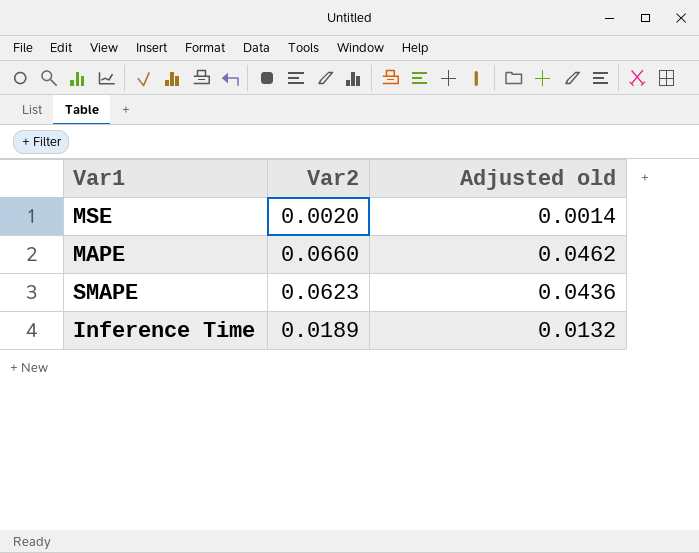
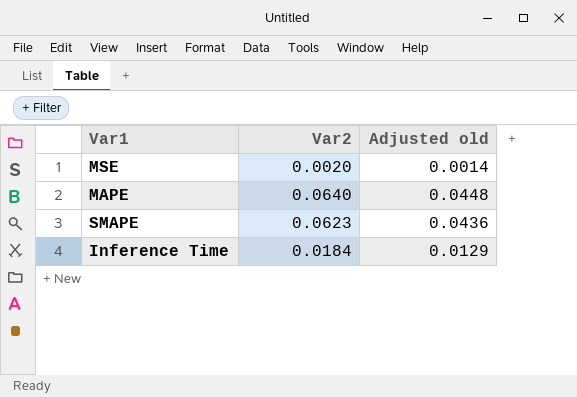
MAPE | Var2: 0.0660 -> 0.0640
MAPE | Adjusted old: 0.0462 -> 0.0448
Inference Time | Var2: 0.0189 -> 0.0184
Inference Time | Adjusted old: 0.0132 -> 0.0129

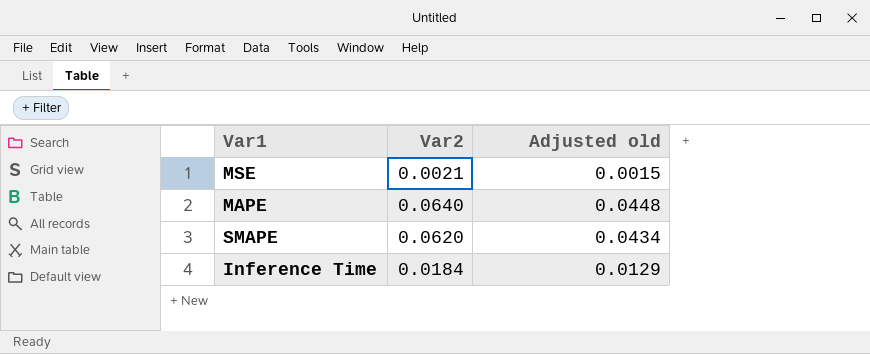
MSE | Var2: 0.0020 -> 0.0021
MSE | Adjusted old: 0.0014 -> 0.0015
SMAPE | Var2: 0.0623 -> 0.0620
SMAPE | Adjusted old: 0.0436 -> 0.0434

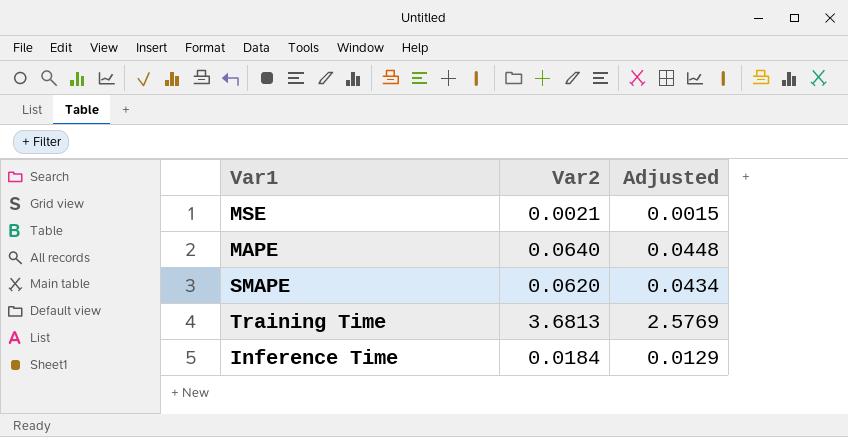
column name: Adjusted old -> Adjusted
row Training Time: none -> 3.6813 | 2.5769

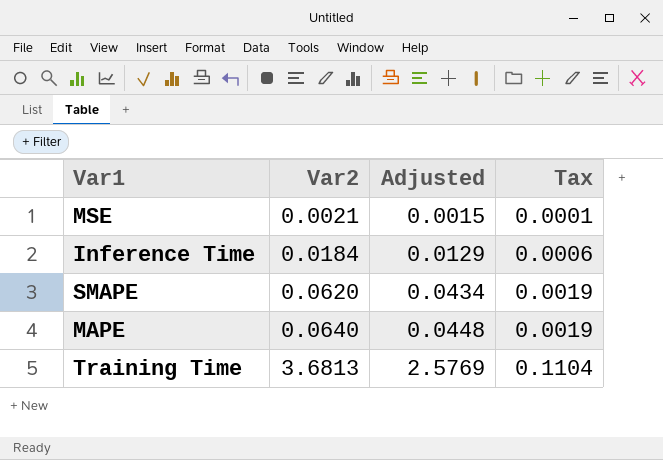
row order: none -> Var2 ascending
column Tax | formula: none -> [Var2] * 0.03

